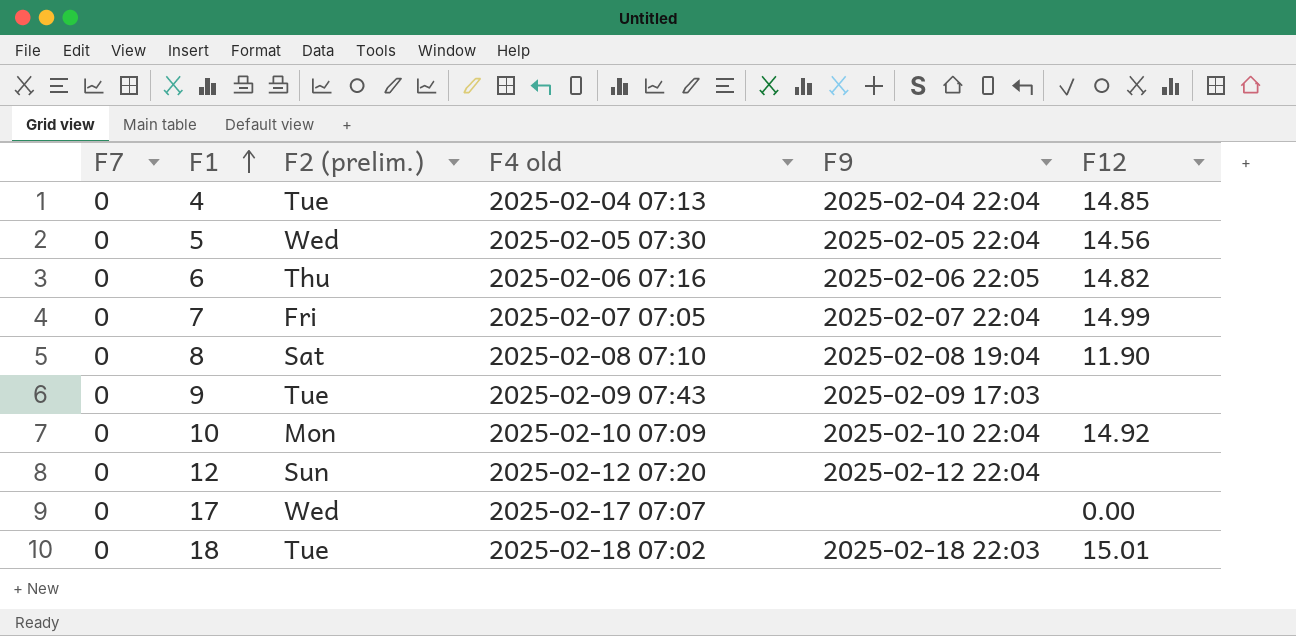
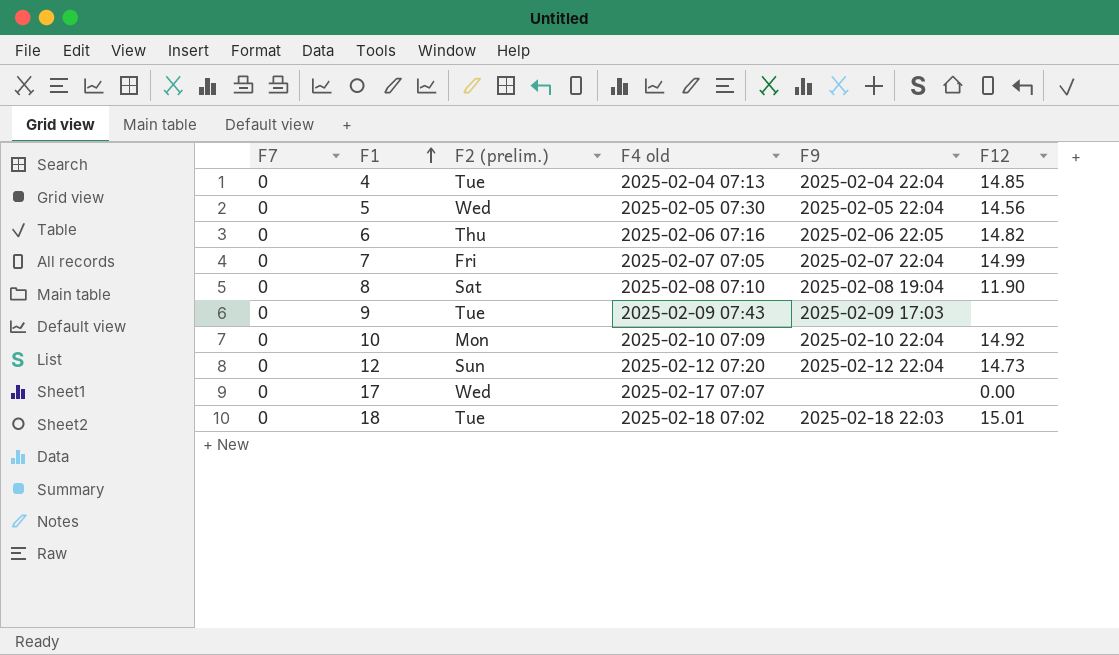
12 | F12: none -> 14.73

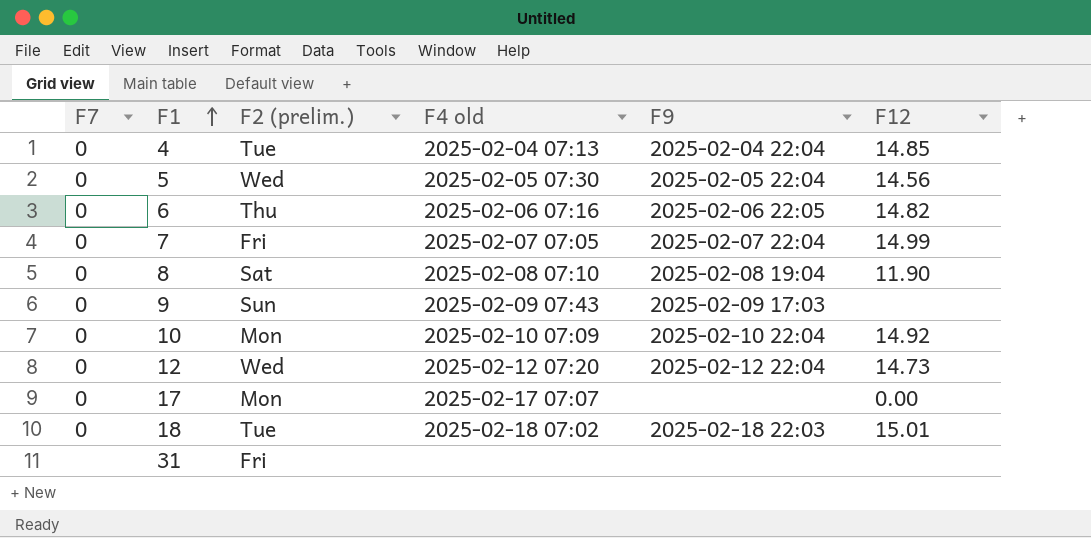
9 | F2 (prelim.): Tue -> Sun
12 | F2 (prelim.): Sun -> Wed
17 | F2 (prelim.): Wed -> Mon
row 31: none -> none | Fri | none | none | none

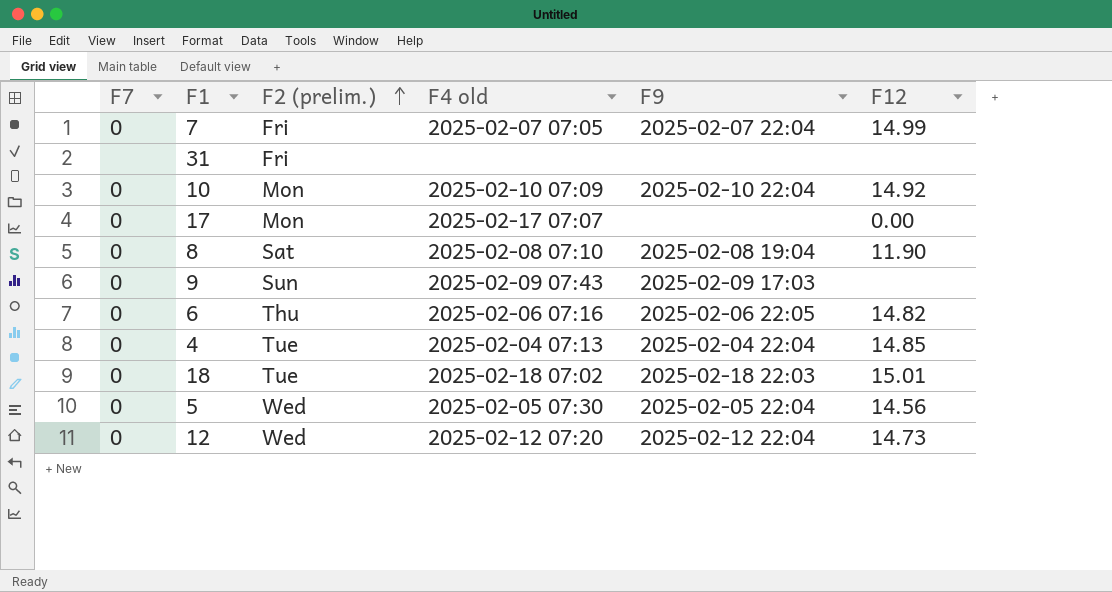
row order: F1 ascending -> F2 (prelim.) ascending

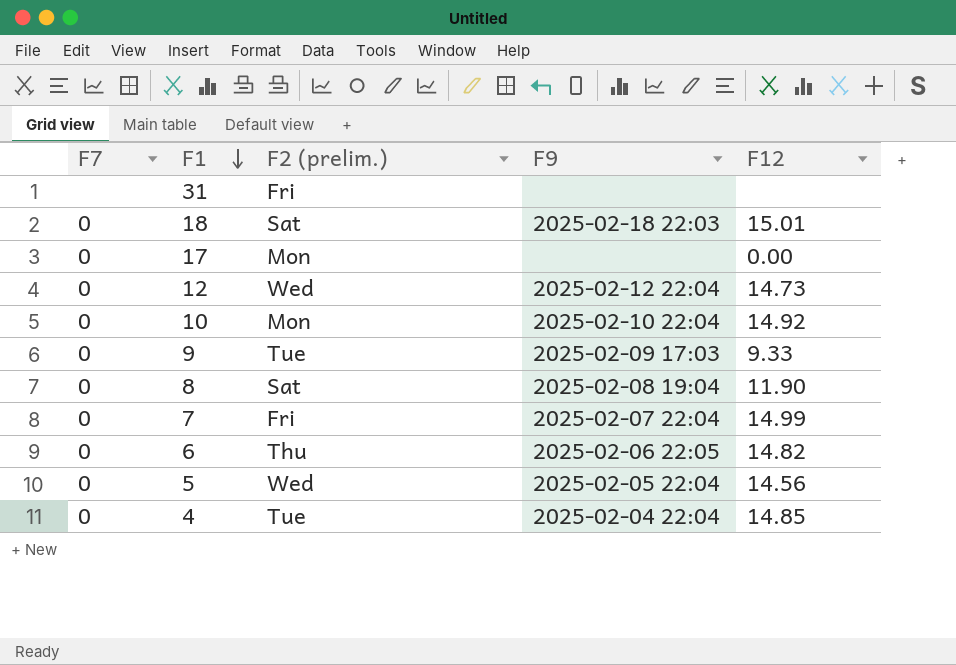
row order: F2 (prelim.) ascending -> F1 descending
column F4 old | position: 4 -> none
18 | F2 (prelim.): Tue -> Sat
9 | F2 (prelim.): Sun -> Tue
9 | F12: none -> 9.33

